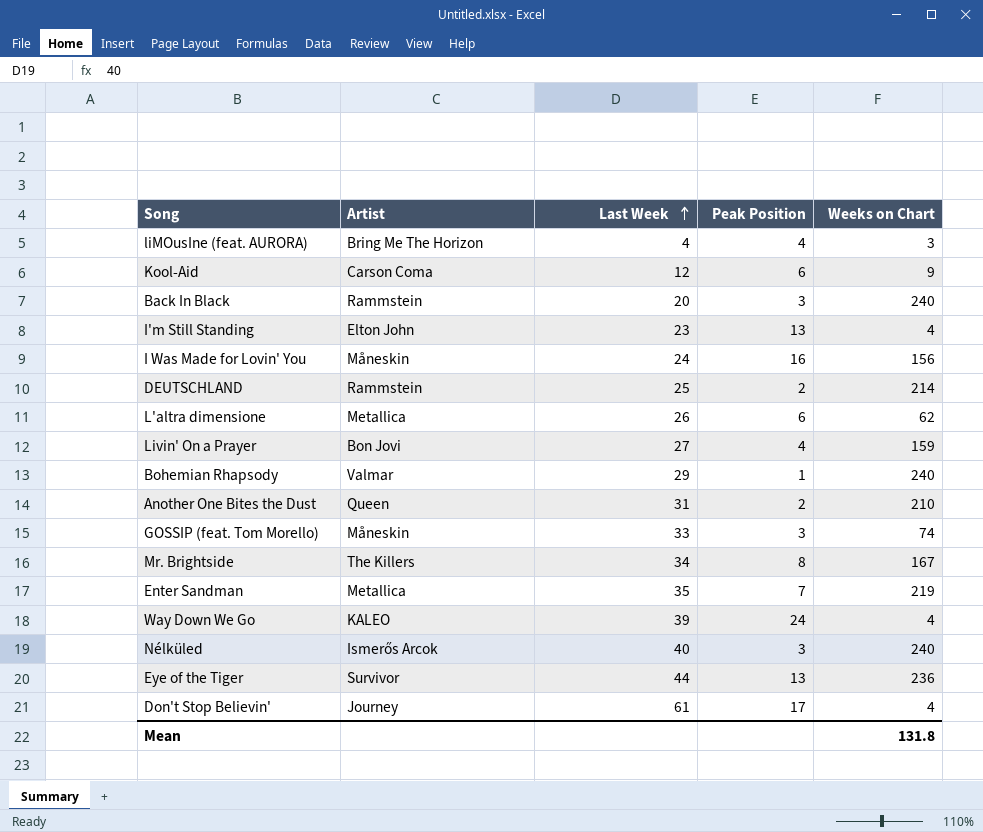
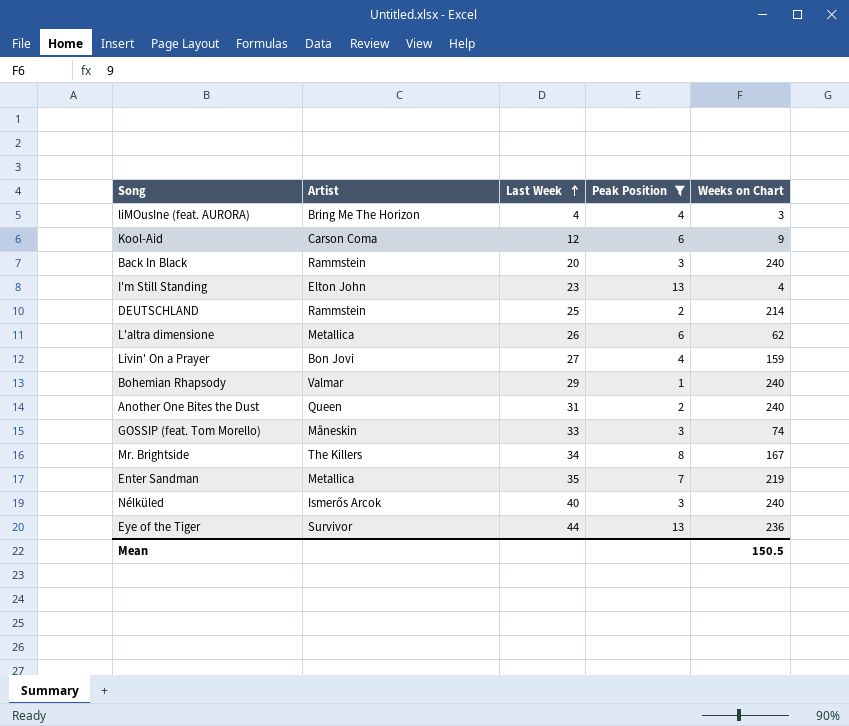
filter: none -> Peak Position <= 13
Another One Bites the Dust | Weeks on Chart: 210 -> 240
Mean | Weeks on Chart: 131.8 -> 150.5

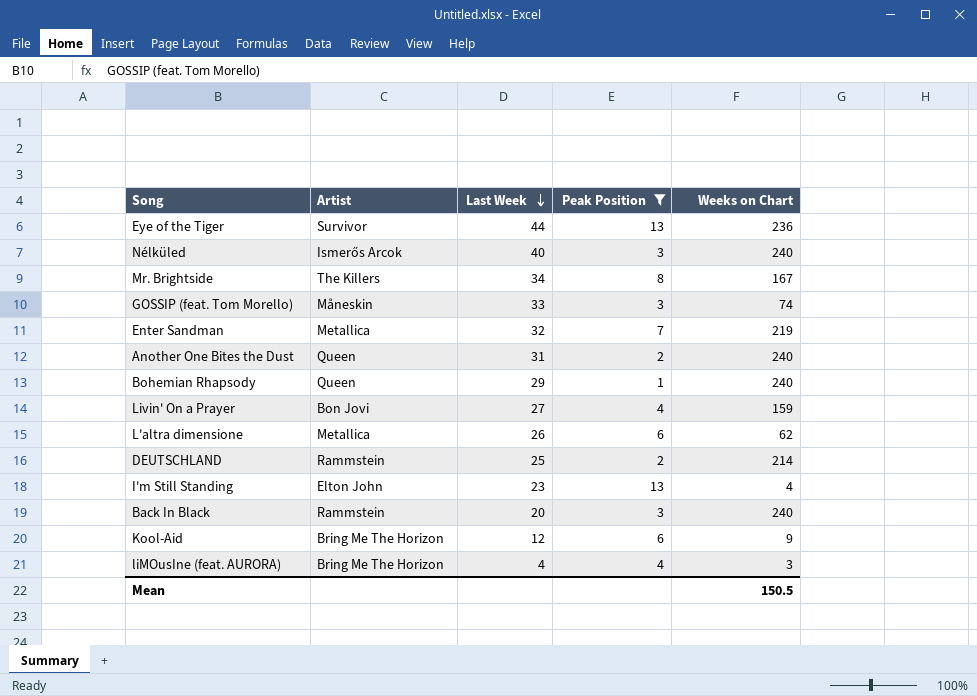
row order: Last Week ascending -> Last Week descending
Enter Sandman | Last Week: 35 -> 32
Bohemian Rhapsody | Artist: Valmar -> Queen
Kool-Aid | Artist: Carson Coma -> Bring Me The Horizon

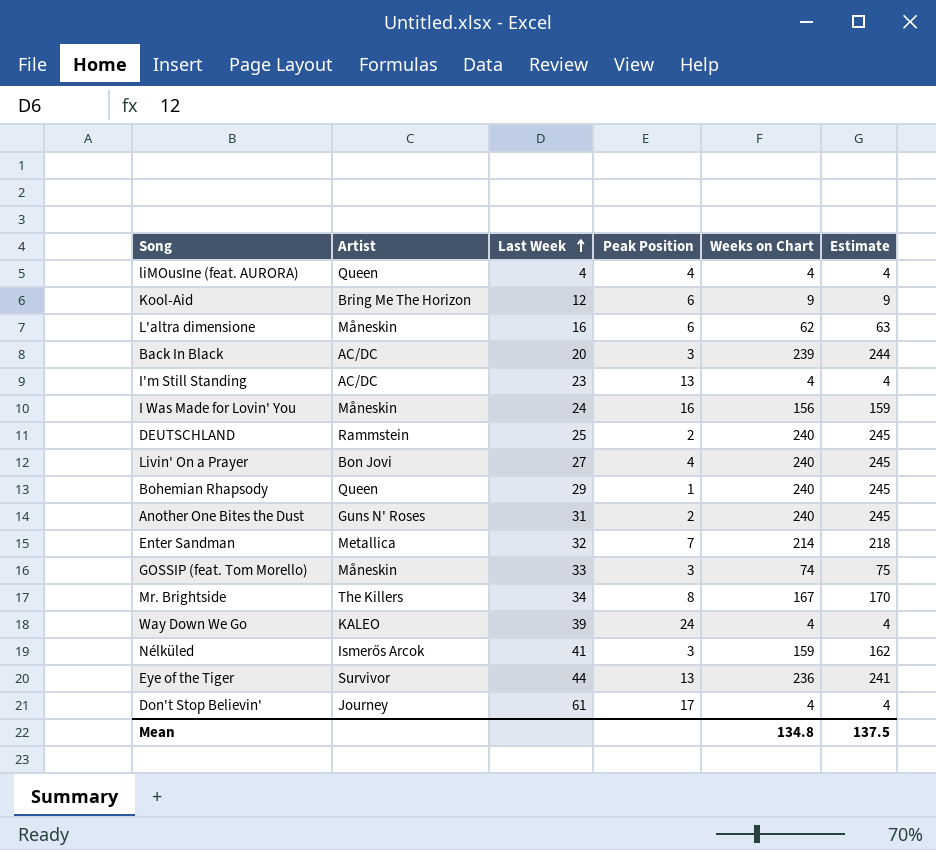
filter: Peak Position <= 13 -> none
row order: Last Week descending -> Last Week ascending
column Estimate | formula: none -> [Weeks on Chart] * 1.02
liMOusIne (feat. AURORA) | Artist: Bring Me The Horizon -> Queen
liMOusIne (feat. AURORA) | Weeks on Chart: 3 -> 4
L'altra dimensione | Artist: Metallica -> Måneskin
L'altra dimensione | Last Week: 26 -> 16
Back In Black | Artist: Rammstein -> AC/DC
Back In Black | Weeks on Chart: 240 -> 239
I'm Still Standing | Artist: Elton John -> AC/DC
DEUTSCHLAND | Weeks on Chart: 214 -> 240
Livin' On a Prayer | Weeks on Chart: 159 -> 240
Another One Bites the Dust | Artist: Queen -> Guns N' Roses
Enter Sandman | Weeks on Chart: 219 -> 214
Nélküled | Last Week: 40 -> 41
Nélküled | Weeks on Chart: 240 -> 159
Mean | Weeks on Chart: 150.5 -> 134.8

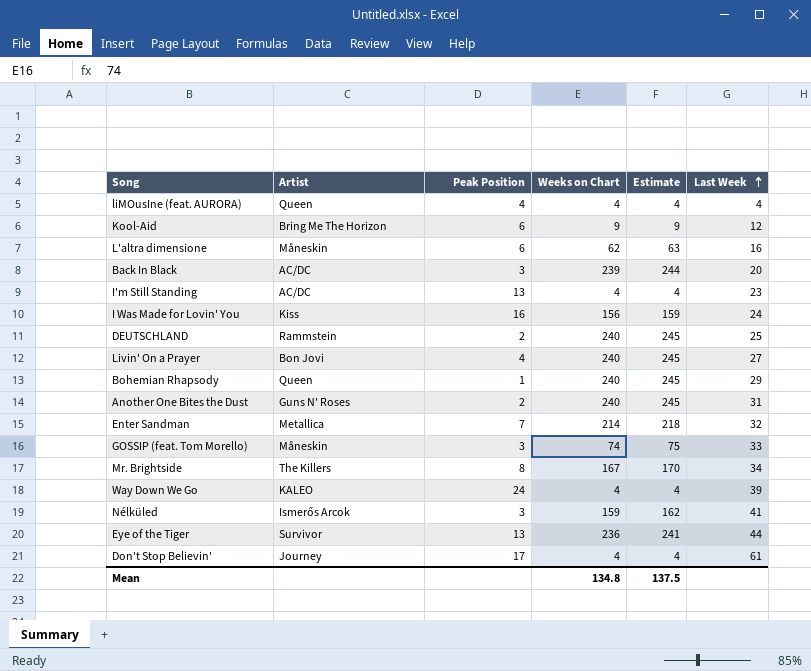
column Last Week | position: 3 -> 6
I Was Made for Lovin' You | Artist: Måneskin -> Kiss

